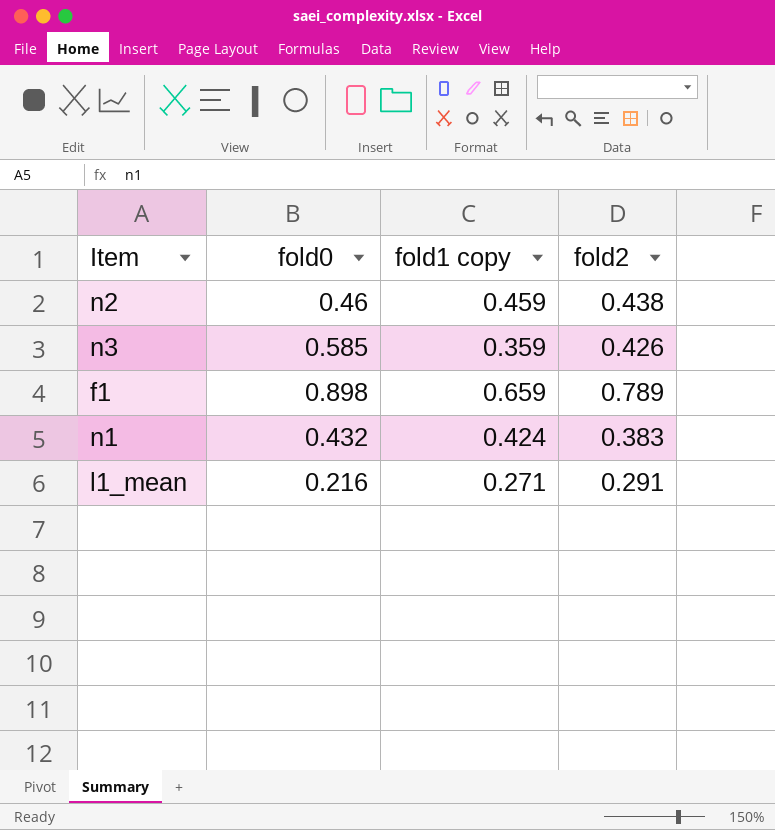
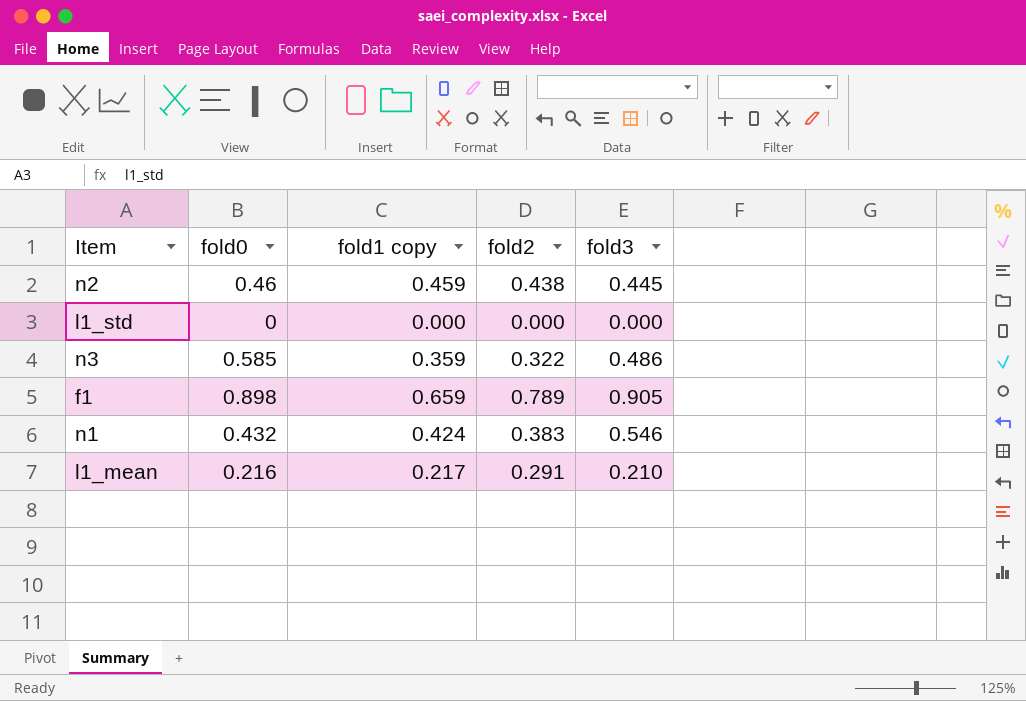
column fold3 | position: none -> 5
row l1_std: none -> 0 | 0.000 | 0.000 | 0.000
n3 | fold2: 0.426 -> 0.322
l1_mean | fold1 copy: 0.271 -> 0.217

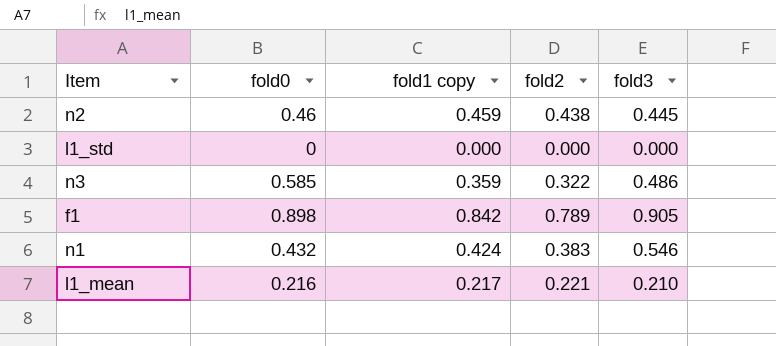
f1 | fold1 copy: 0.659 -> 0.842
l1_mean | fold2: 0.291 -> 0.221

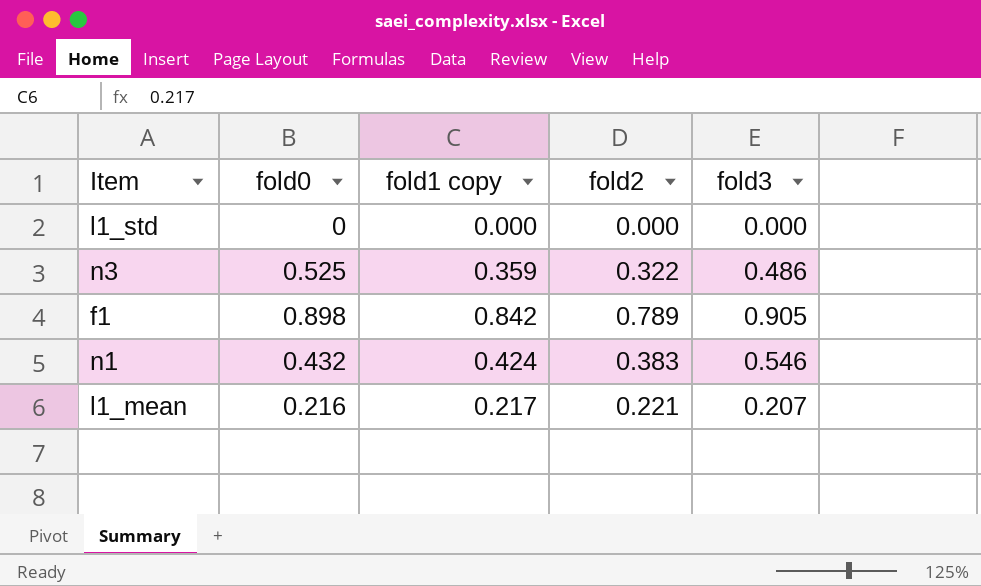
row n2: 0.46 | 0.459 | 0.438 | 0.445 -> none
n3 | fold0: 0.585 -> 0.525
l1_mean | fold3: 0.210 -> 0.207

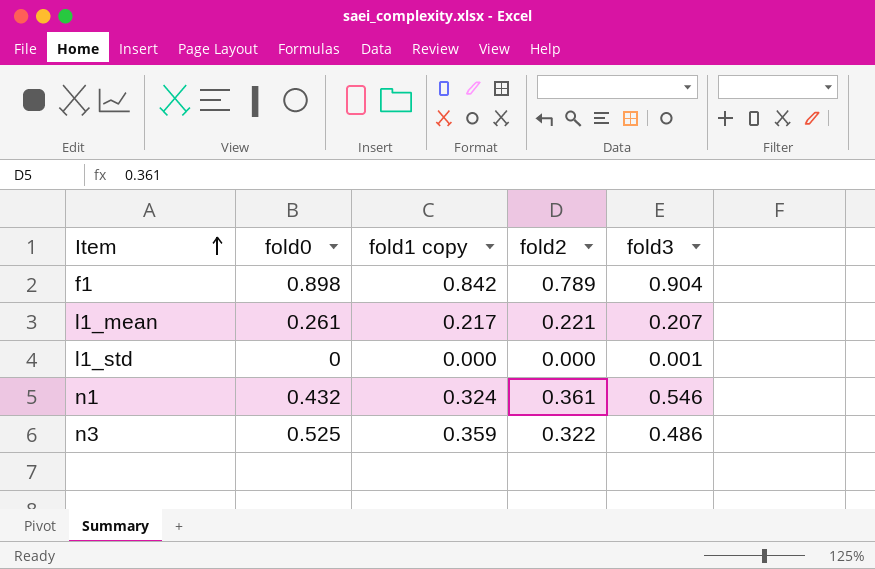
row order: none -> Item ascending
f1 | fold3: 0.905 -> 0.904
l1_mean | fold0: 0.216 -> 0.261
l1_std | fold3: 0.000 -> 0.001
n1 | fold1 copy: 0.424 -> 0.324
n1 | fold2: 0.383 -> 0.361

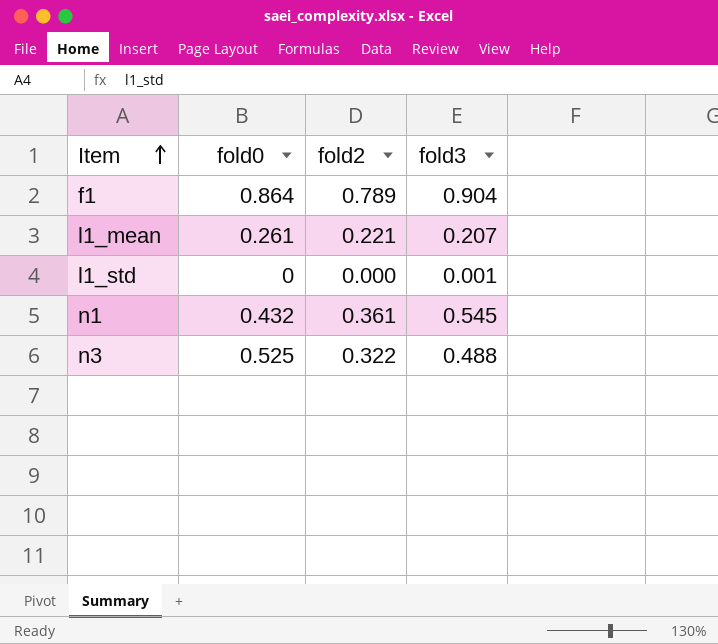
column fold1 copy | position: 3 -> none
f1 | fold0: 0.898 -> 0.864
n1 | fold3: 0.546 -> 0.545
n3 | fold3: 0.486 -> 0.488

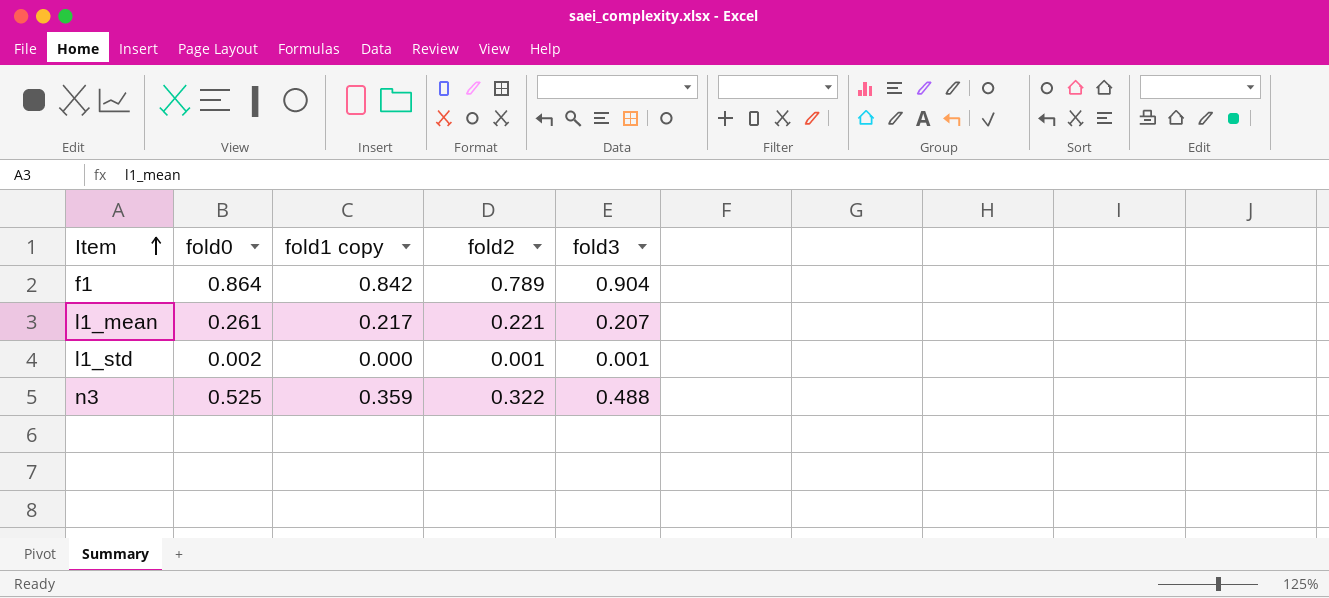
column fold1 copy | position: none -> 3
row n1: 0.432 | 0.361 | 0.545 -> none
l1_std | fold0: 0 -> 0.002
l1_std | fold2: 0.000 -> 0.001

